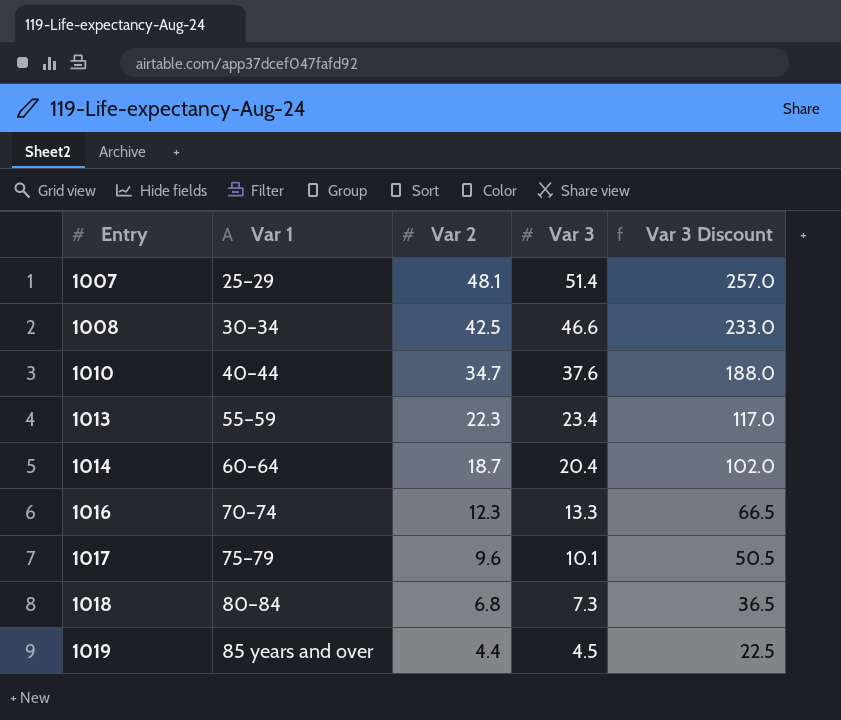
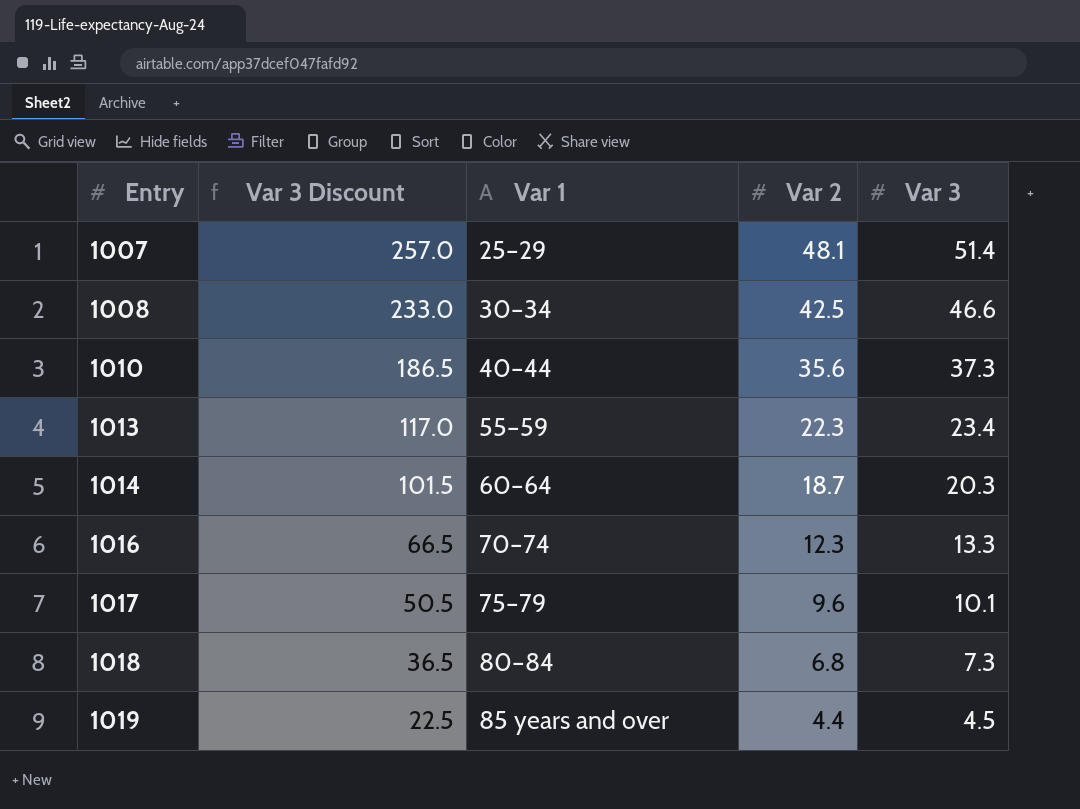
column Var 3 Discount | position: 5 -> 2
1010 | Var 3 Discount: 188.0 -> 186.5
1010 | Var 2: 34.7 -> 35.6
1010 | Var 3: 37.6 -> 37.3
1014 | Var 3 Discount: 102.0 -> 101.5
1014 | Var 3: 20.4 -> 20.3

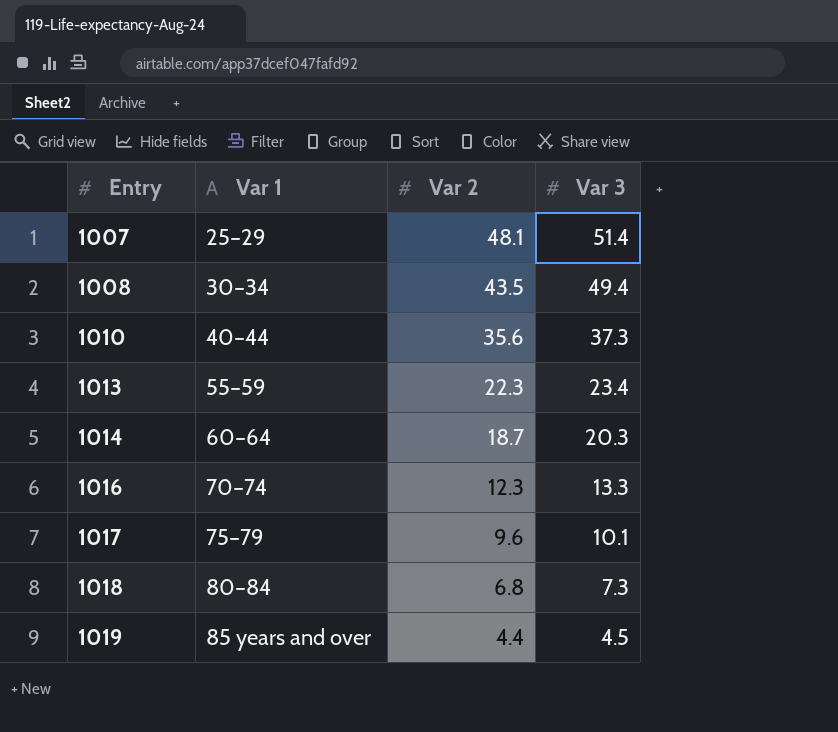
column Var 3 Discount | formula: [Var 3] * 5 -> none
1008 | Var 2: 42.5 -> 43.5
1008 | Var 3: 46.6 -> 49.4

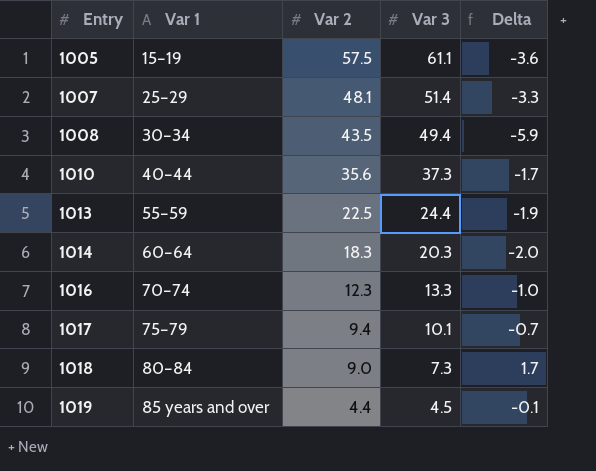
column Delta | formula: none -> [Var 2] - [Var 3]
row 1005: none -> 15–19 | 57.5 | 61.1 | -3.6
1013 | Var 2: 22.3 -> 22.5
1013 | Var 3: 23.4 -> 24.4
1014 | Var 2: 18.7 -> 18.3
1017 | Var 2: 9.6 -> 9.4
1018 | Var 2: 6.8 -> 9.0

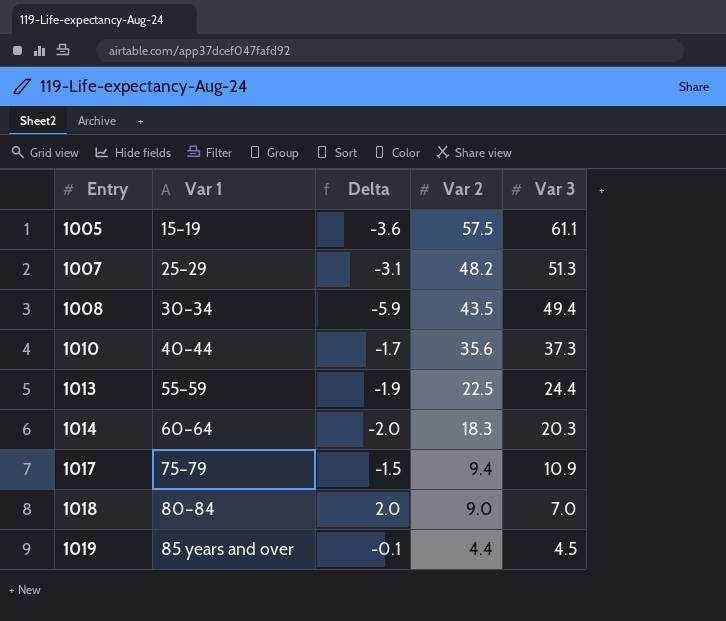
column Delta | position: 5 -> 3
row 1016: 70–74 | 12.3 | 13.3 | -1.0 -> none
1007 | Delta: -3.3 -> -3.1
1007 | Var 2: 48.1 -> 48.2
1007 | Var 3: 51.4 -> 51.3
1017 | Delta: -0.7 -> -1.5
1017 | Var 3: 10.1 -> 10.9
1018 | Delta: 1.7 -> 2.0
1018 | Var 3: 7.3 -> 7.0

